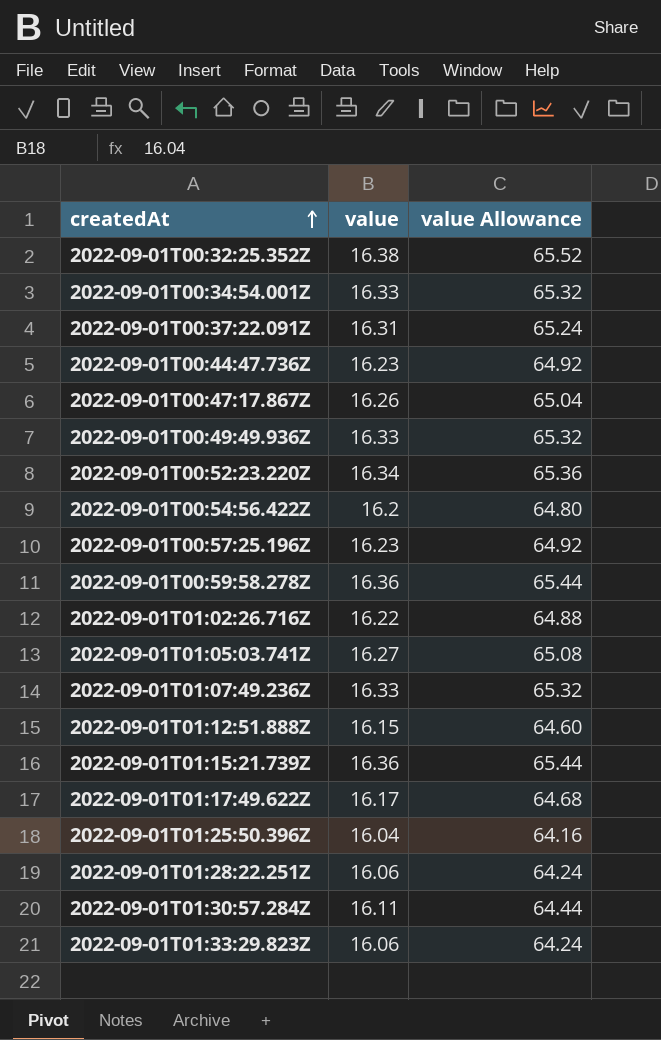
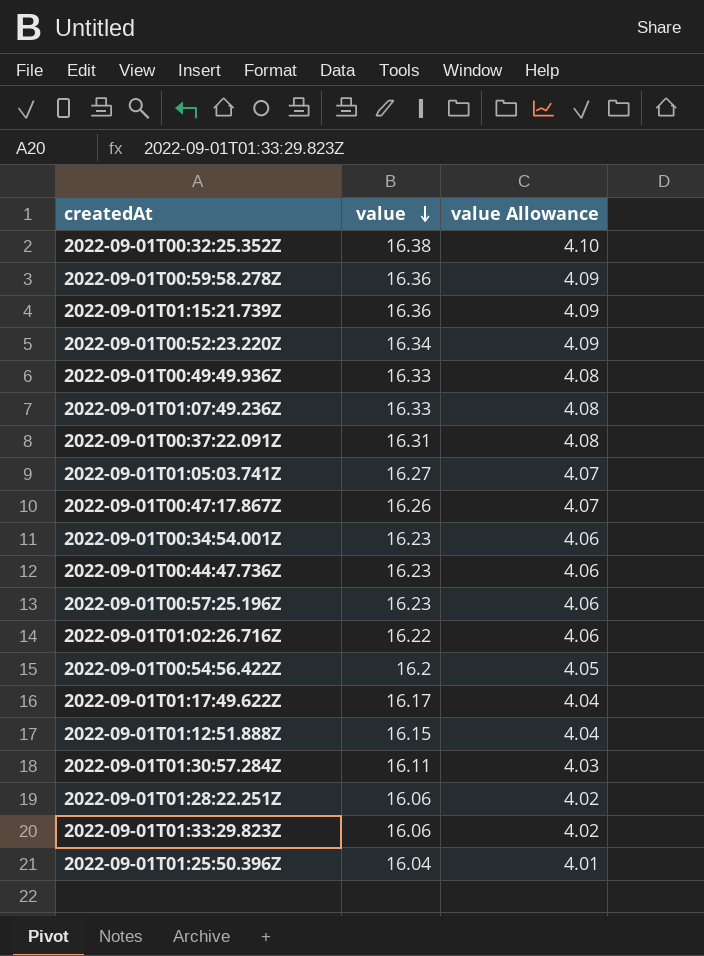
row order: createdAt ascending -> value descending
column value Allowance | formula: [value] * 4 -> [value] * 0.25
2022-09-01T00:34:54.001Z | value: 16.33 -> 16.23

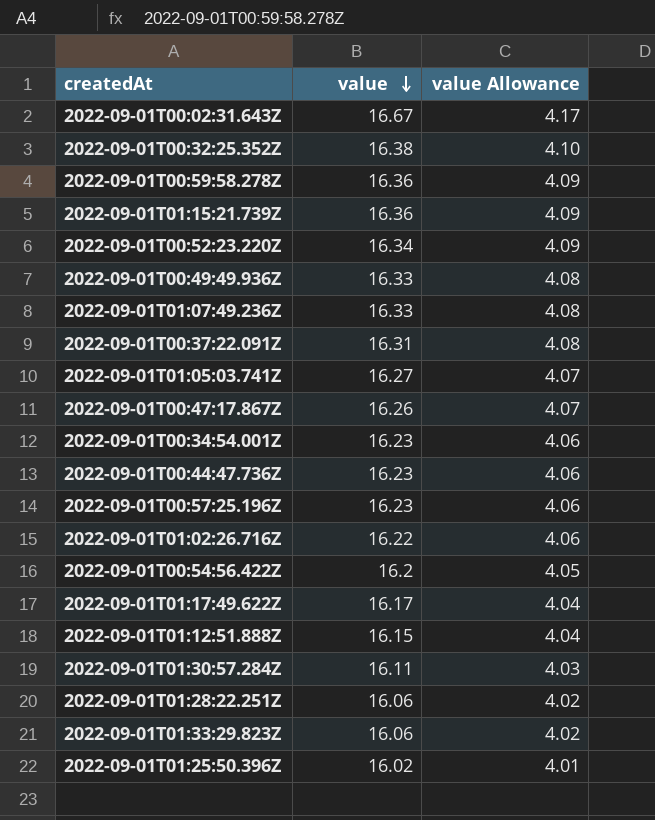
row 2022-09-01T00:02:31.643Z: none -> 16.67 | 4.17
2022-09-01T01:25:50.396Z | value: 16.04 -> 16.02

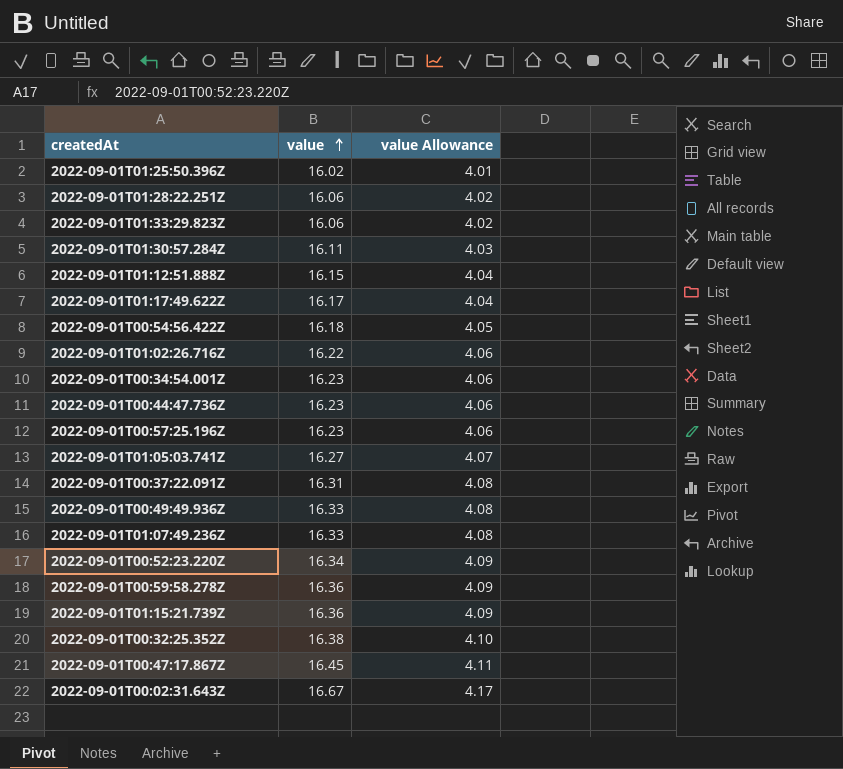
row order: value descending -> value ascending
2022-09-01T00:54:56.422Z | value: 16.2 -> 16.18
2022-09-01T00:47:17.867Z | value: 16.26 -> 16.45
2022-09-01T00:47:17.867Z | value Allowance: 4.07 -> 4.11

